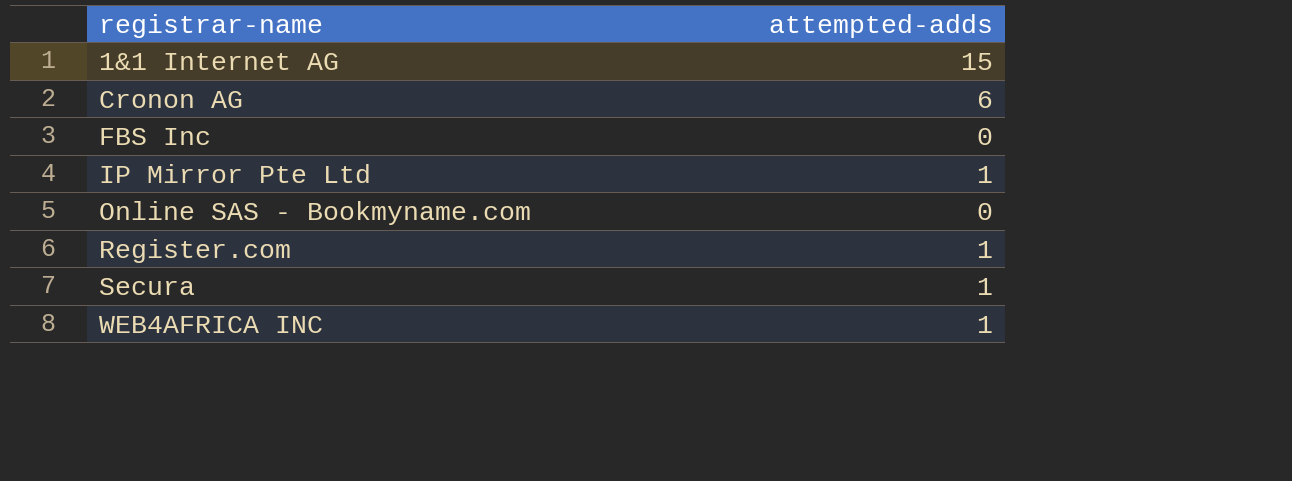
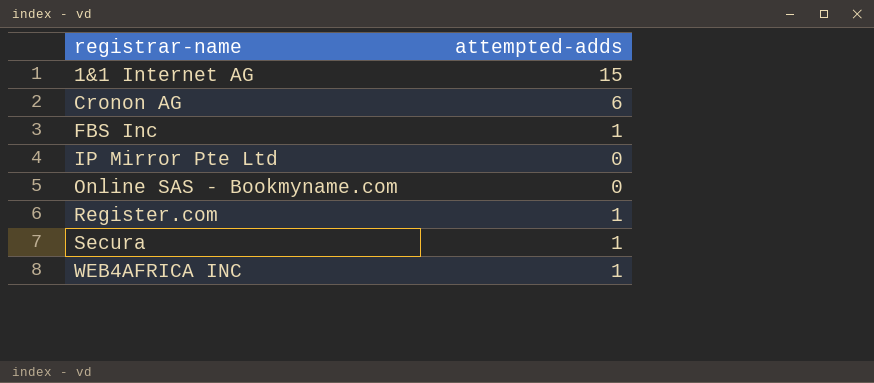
FBS Inc | attempted-adds: 0 -> 1
IP Mirror Pte Ltd | attempted-adds: 1 -> 0

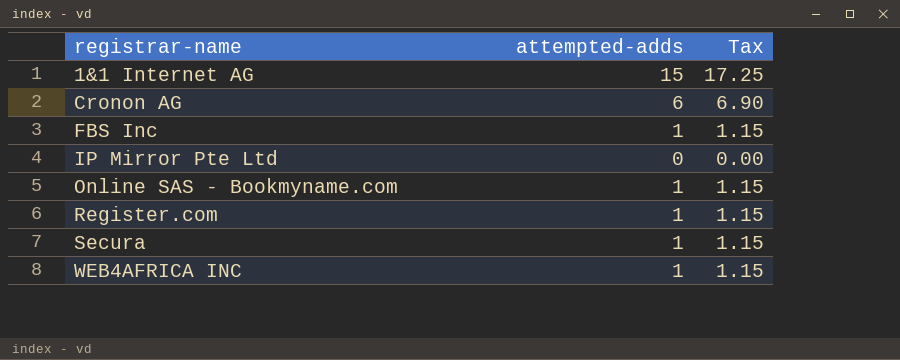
column Tax | formula: none -> [attempted-adds] * 1.15
Online SAS - Bookmyname.com | attempted-adds: 0 -> 1

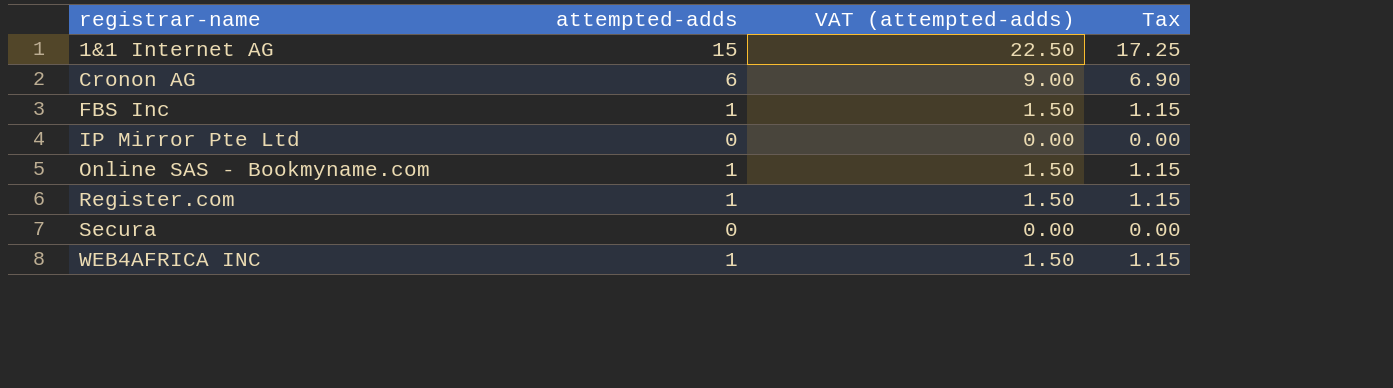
column VAT (attempted-adds) | formula: none -> [attempted-adds] * 1.5
Secura | attempted-adds: 1 -> 0
Secura | Tax: 1.15 -> 0.00

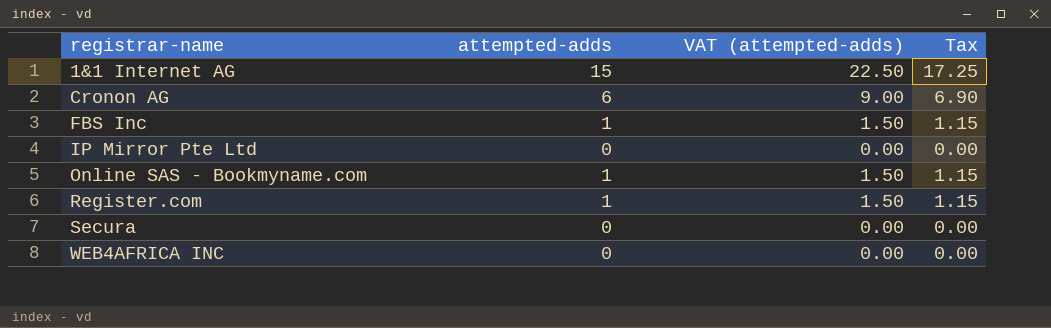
WEB4AFRICA INC | attempted-adds: 1 -> 0
WEB4AFRICA INC | VAT (attempted-adds): 1.50 -> 0.00
WEB4AFRICA INC | Tax: 1.15 -> 0.00

